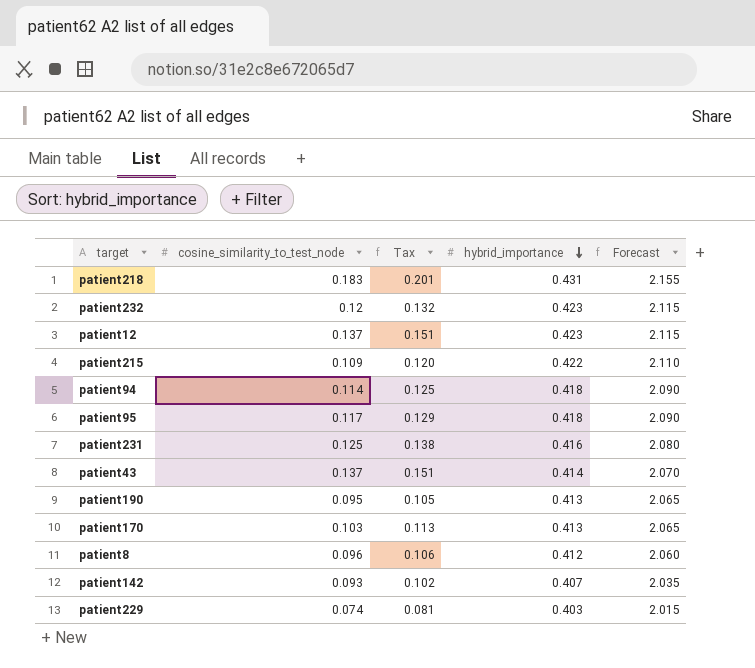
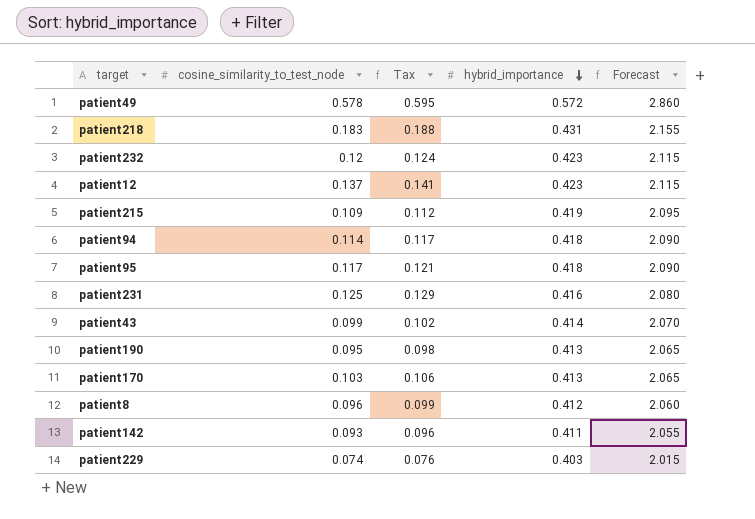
column Tax | formula: [cosine_similarity_to_test_node] * 1.1 -> [cosine_similarity_to_test_node] * 1.03
row patient49: none -> 0.578 | 0.595 | 0.572 | 2.860
patient215 | hybrid_importance: 0.422 -> 0.419
patient215 | Forecast: 2.110 -> 2.095
patient43 | cosine_similarity_to_test_node: 0.137 -> 0.099
patient142 | hybrid_importance: 0.407 -> 0.411
patient142 | Forecast: 2.035 -> 2.055

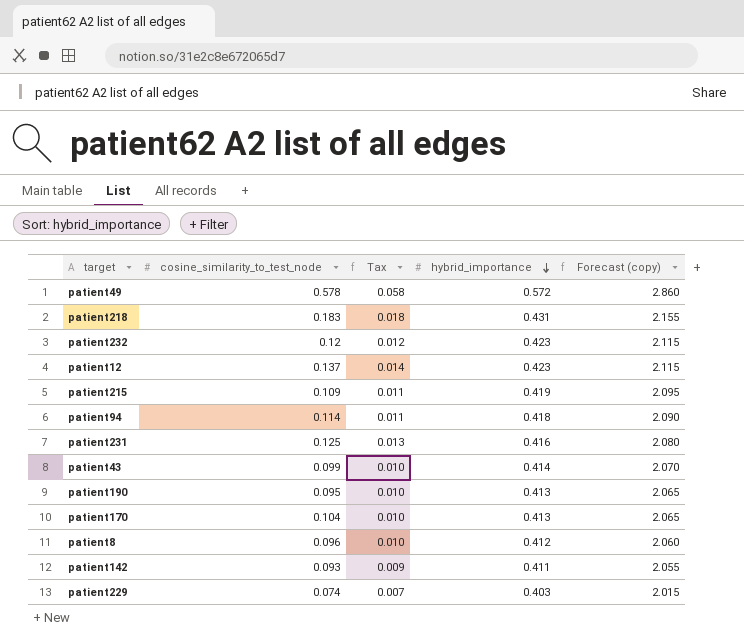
column Tax | formula: [cosine_similarity_to_test_node] * 1.03 -> [cosine_similarity_to_test_node] * 0.1
column name: Forecast -> Forecast (copy)
row patient95: 0.117 | 0.121 | 0.418 | 2.090 -> none
patient170 | cosine_similarity_to_test_node: 0.103 -> 0.104

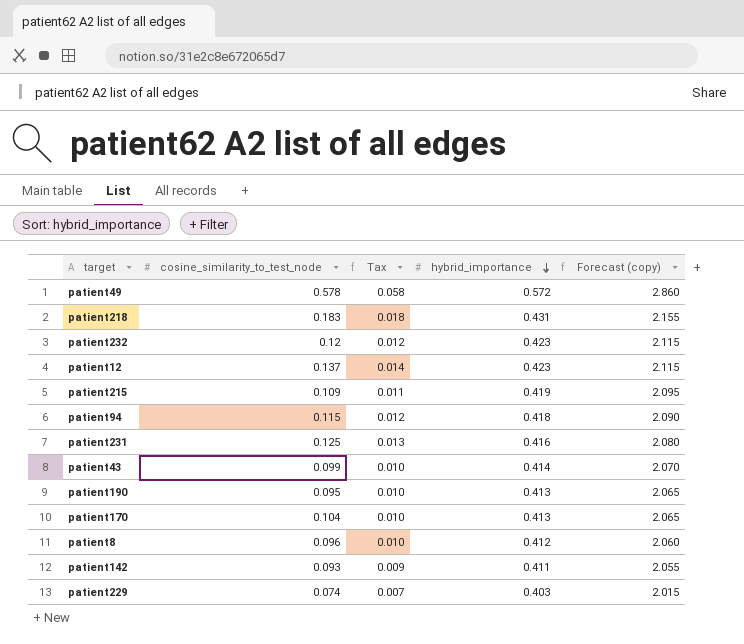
patient94 | cosine_similarity_to_test_node: 0.114 -> 0.115
patient94 | Tax: 0.011 -> 0.012

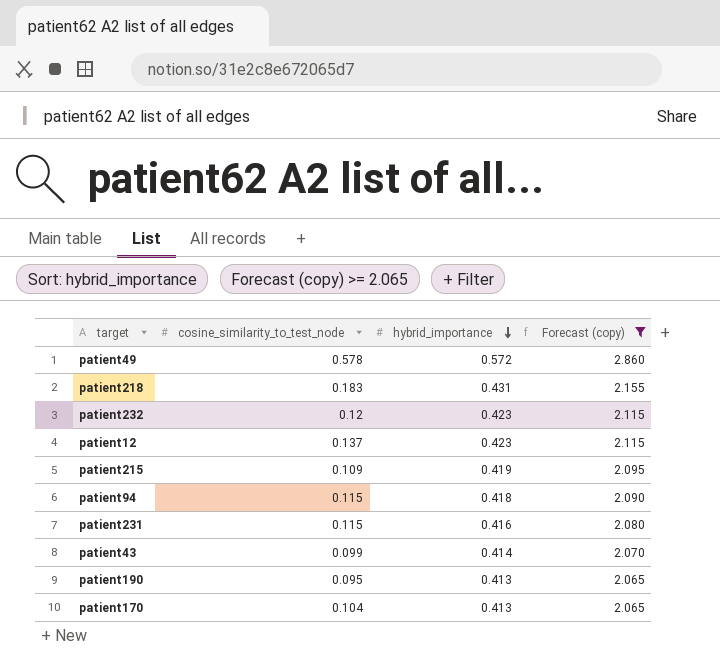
filter: none -> Forecast (copy) >= 2.065
column Tax | formula: [cosine_similarity_to_test_node] * 0.1 -> none
patient231 | cosine_similarity_to_test_node: 0.125 -> 0.115

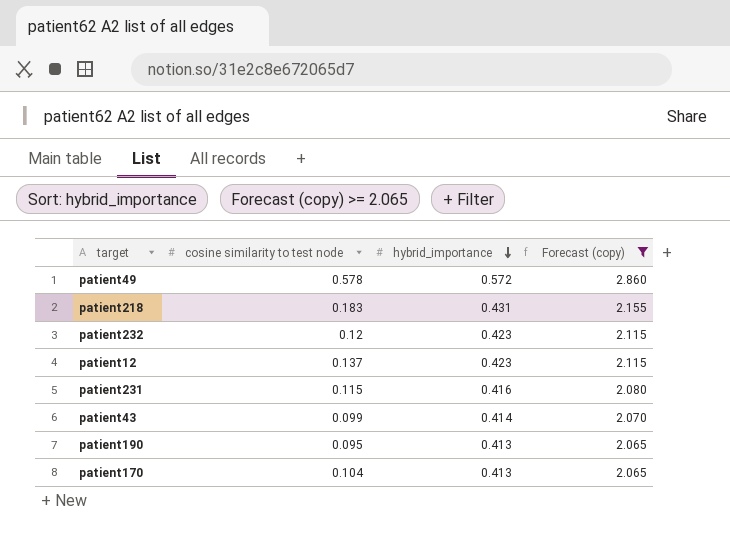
column name: cosine_similarity_to_test_node -> cosine similarity to test node
row patient215: 0.109 | 0.419 | 2.095 -> none
row patient94: 0.115 | 0.418 | 2.090 -> none

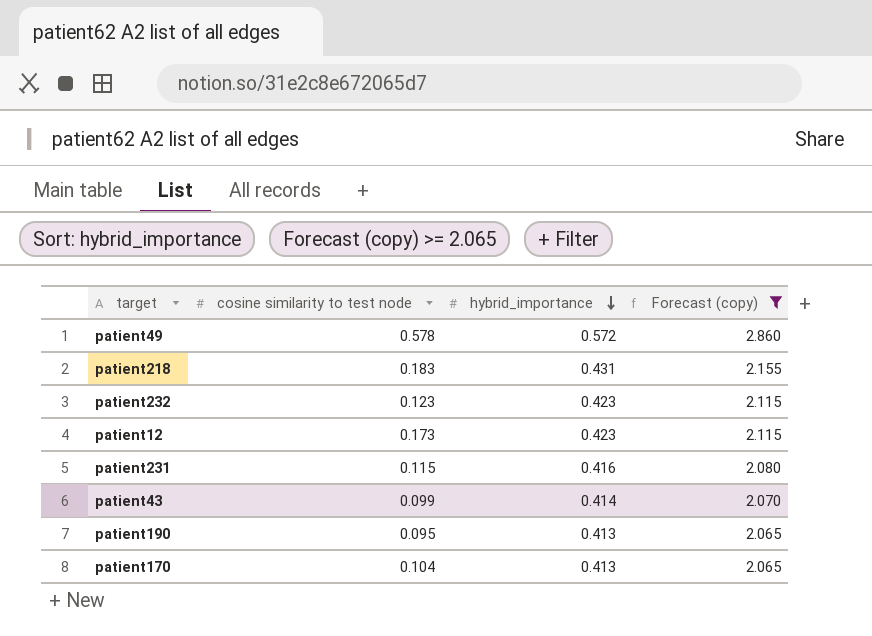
patient232 | cosine similarity to test node: 0.12 -> 0.123
patient12 | cosine similarity to test node: 0.137 -> 0.173

